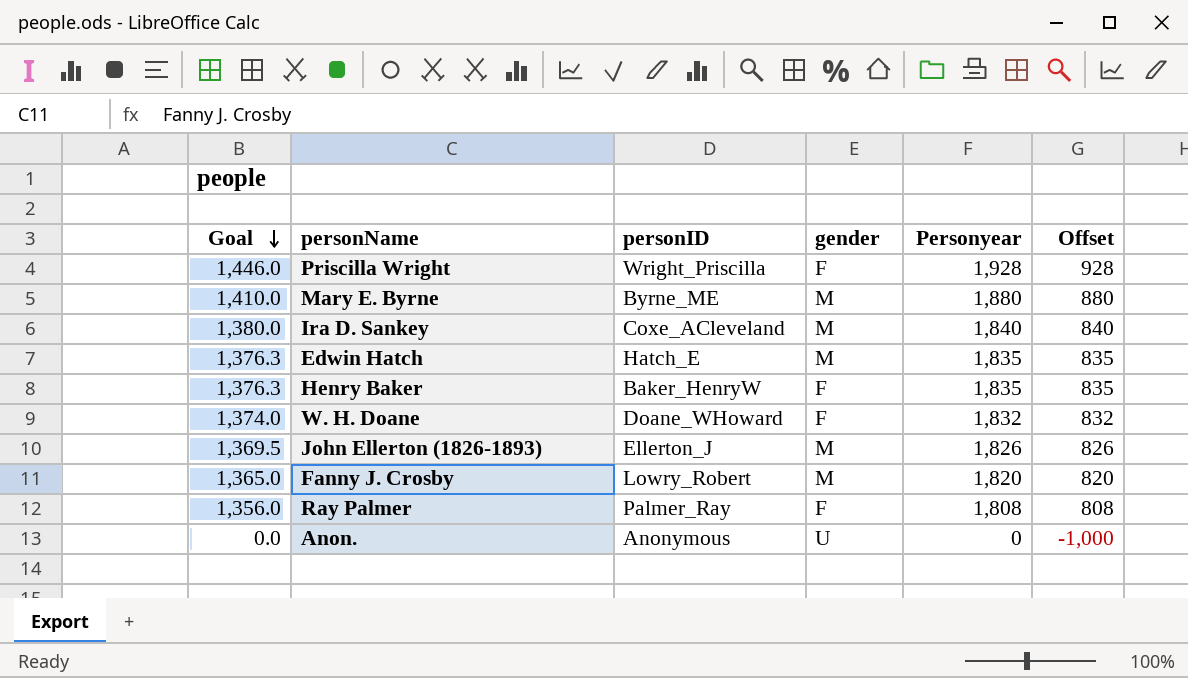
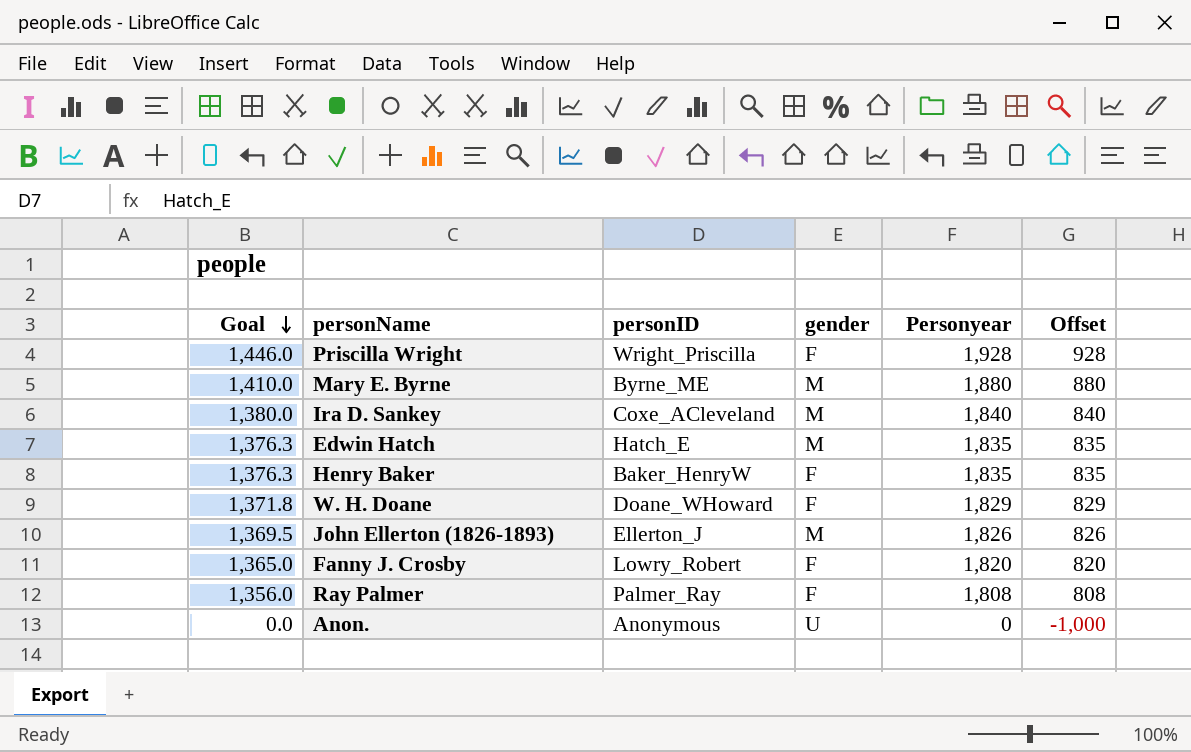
W. H. Doane | Goal: 1,374.0 -> 1,371.8
W. H. Doane | Personyear: 1,832 -> 1,829
W. H. Doane | Offset: 832 -> 829
Fanny J. Crosby | gender: M -> F

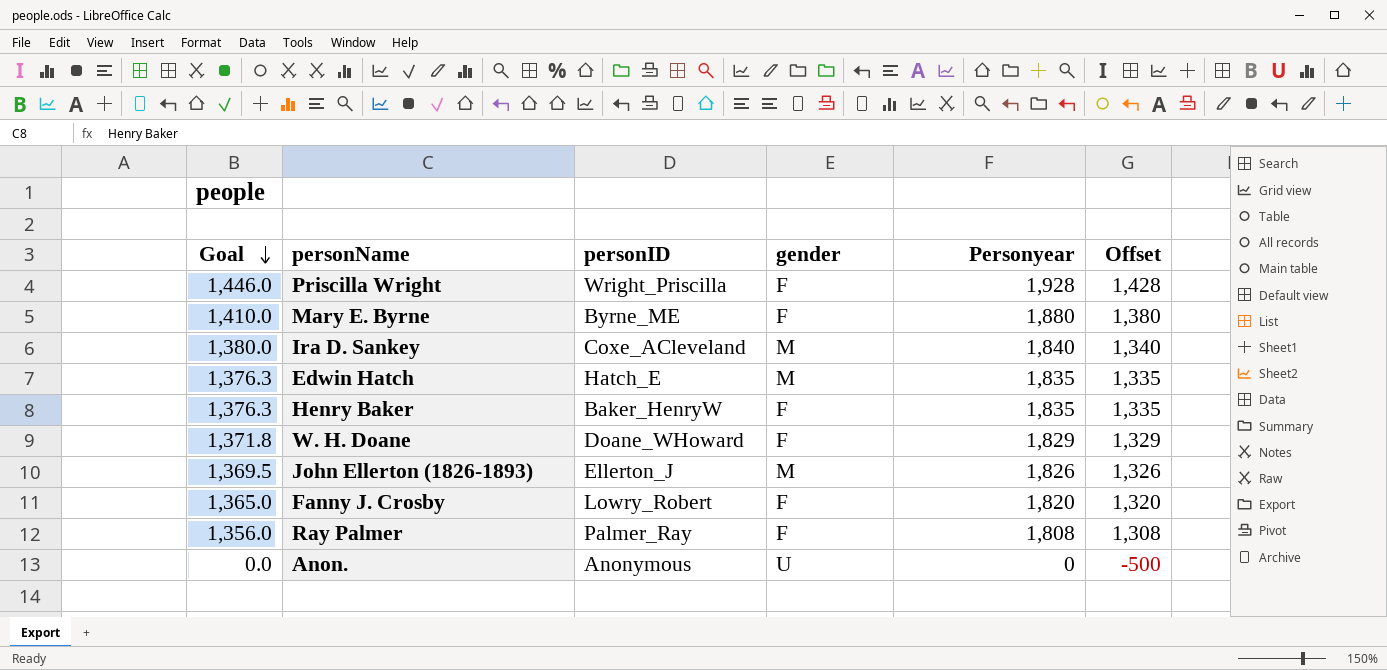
column Offset | formula: [Personyear] - 1000 -> [Personyear] - 500
Mary E. Byrne | gender: M -> F

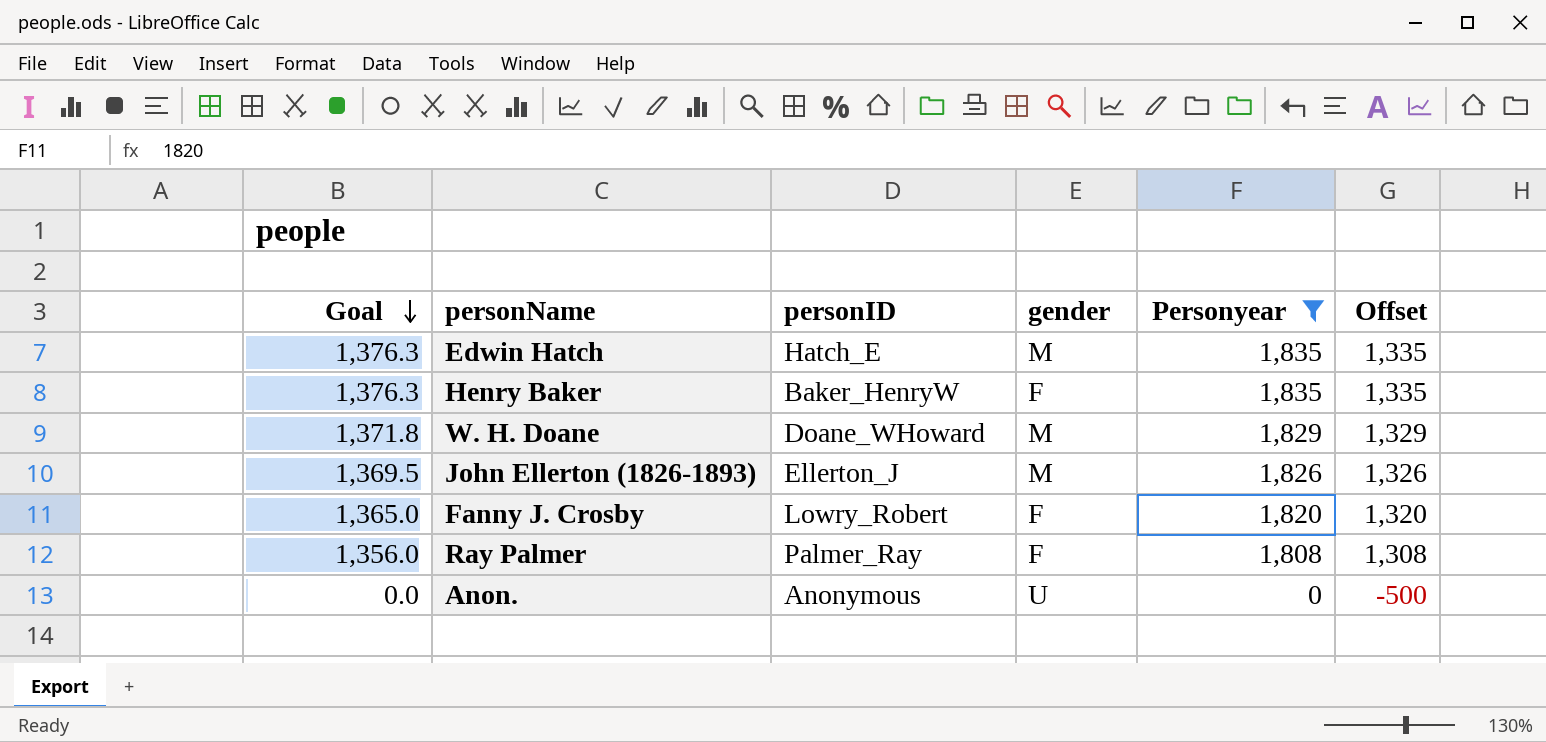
filter: none -> Personyear <= 1,835
W. H. Doane | gender: F -> M

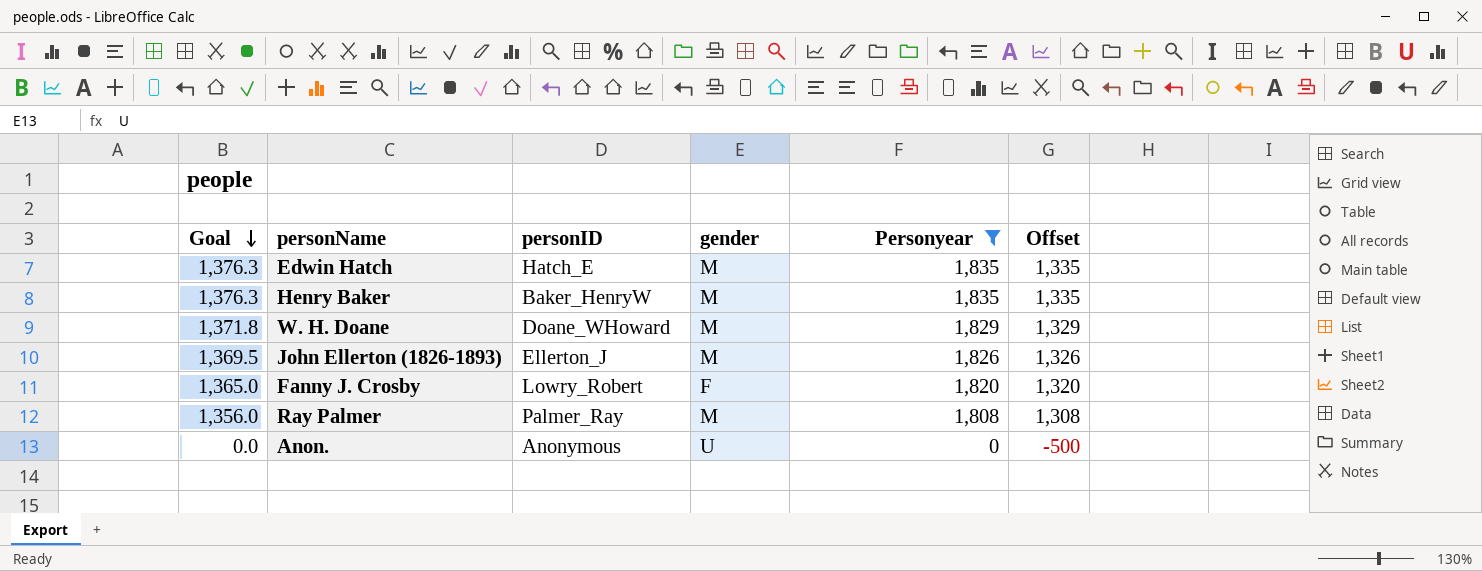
Henry Baker | gender: F -> M
Ray Palmer | gender: F -> M

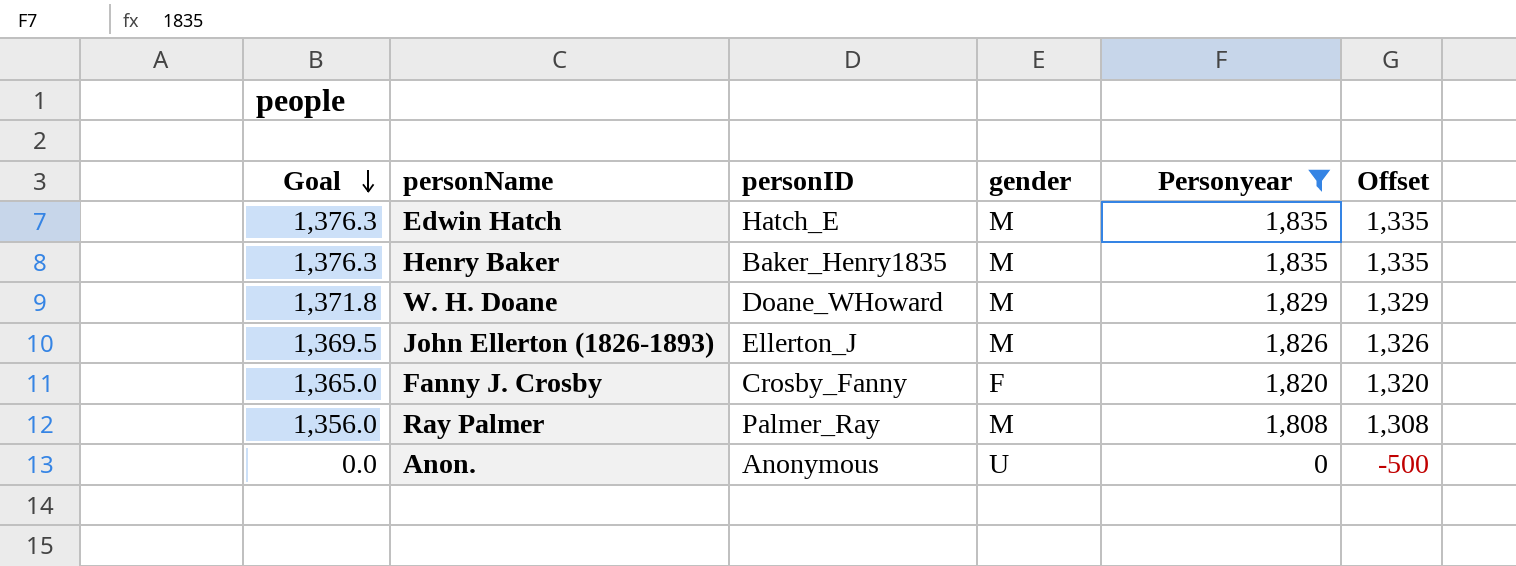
Henry Baker | personID: Baker_HenryW -> Baker_Henry1835
Fanny J. Crosby | personID: Lowry_Robert -> Crosby_Fanny

